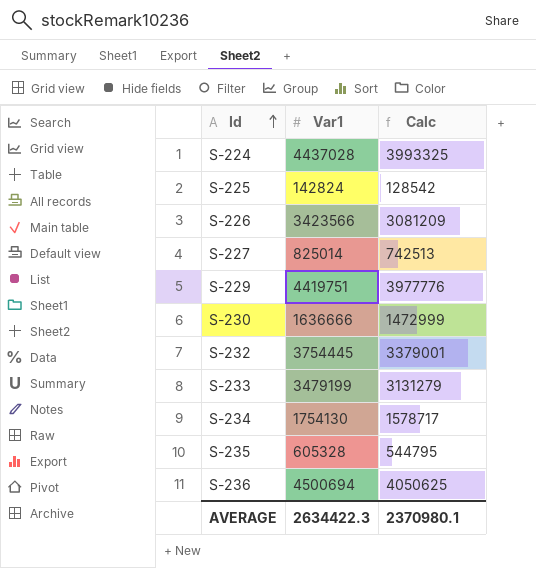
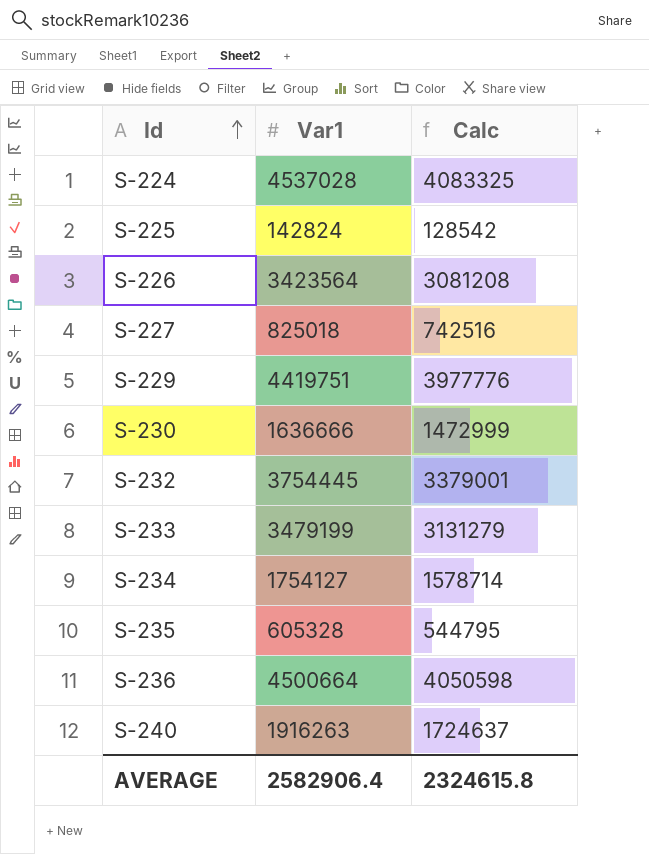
S-224 | Var1: 4437028 -> 4537028
S-224 | Calc: 3993325 -> 4083325
S-226 | Var1: 3423566 -> 3423564
S-226 | Calc: 3081209 -> 3081208
S-227 | Var1: 825014 -> 825018
S-227 | Calc: 742513 -> 742516
S-234 | Var1: 1754130 -> 1754127
S-234 | Calc: 1578717 -> 1578714
S-236 | Var1: 4500694 -> 4500664
S-236 | Calc: 4050625 -> 4050598
row S-240: none -> 1916263 | 1724637
AVERAGE | Var1: 2634422.3 -> 2582906.4
AVERAGE | Calc: 2370980.1 -> 2324615.8

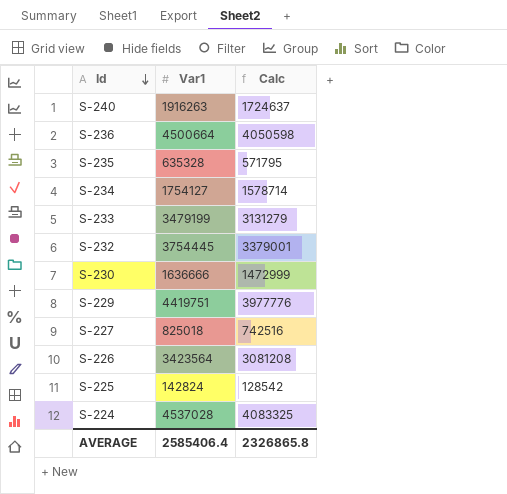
row order: Id ascending -> Id descending
S-235 | Var1: 605328 -> 635328
S-235 | Calc: 544795 -> 571795
AVERAGE | Var1: 2582906.4 -> 2585406.4
AVERAGE | Calc: 2324615.8 -> 2326865.8

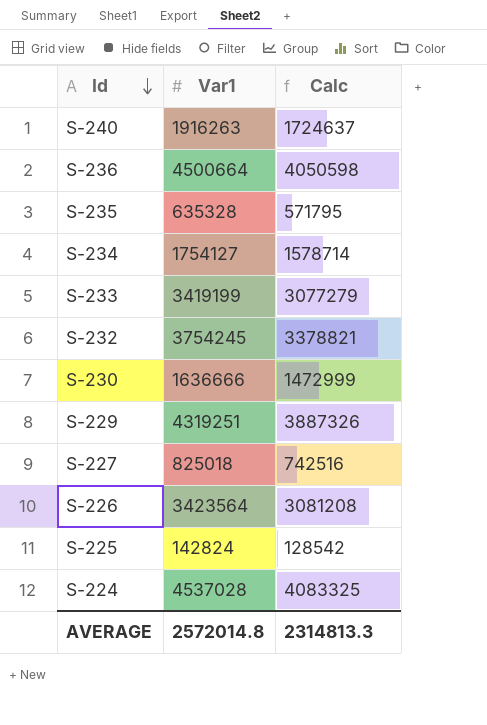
S-233 | Var1: 3479199 -> 3419199
S-233 | Calc: 3131279 -> 3077279
S-232 | Var1: 3754445 -> 3754245
S-232 | Calc: 3379001 -> 3378821
S-229 | Var1: 4419751 -> 4319251
S-229 | Calc: 3977776 -> 3887326
AVERAGE | Var1: 2585406.4 -> 2572014.8
AVERAGE | Calc: 2326865.8 -> 2314813.3

